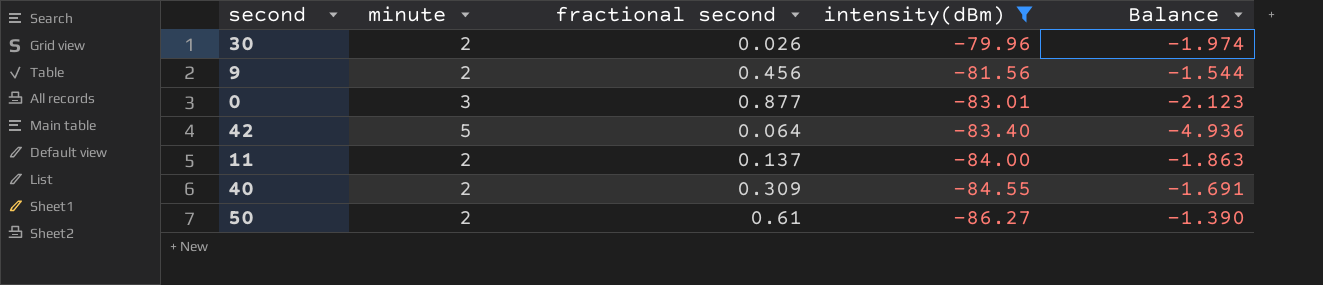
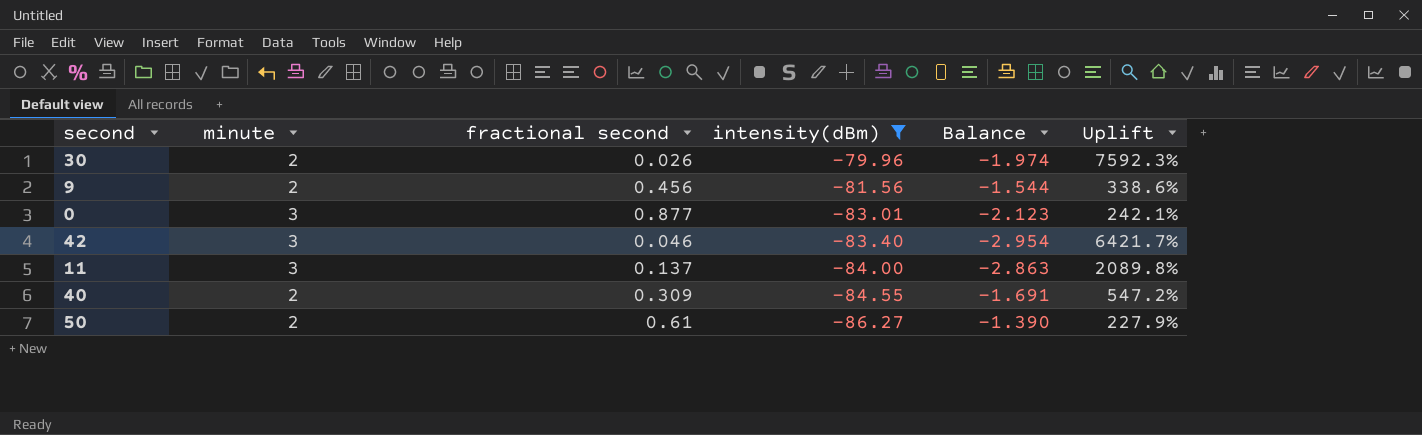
column Uplift | formula: none -> ([minute] - [fractional second]) / [fractional second]
42 | minute: 5 -> 3
42 | fractional second: 0.064 -> 0.046
42 | Balance: -4.936 -> -2.954
11 | minute: 2 -> 3
11 | Balance: -1.863 -> -2.863

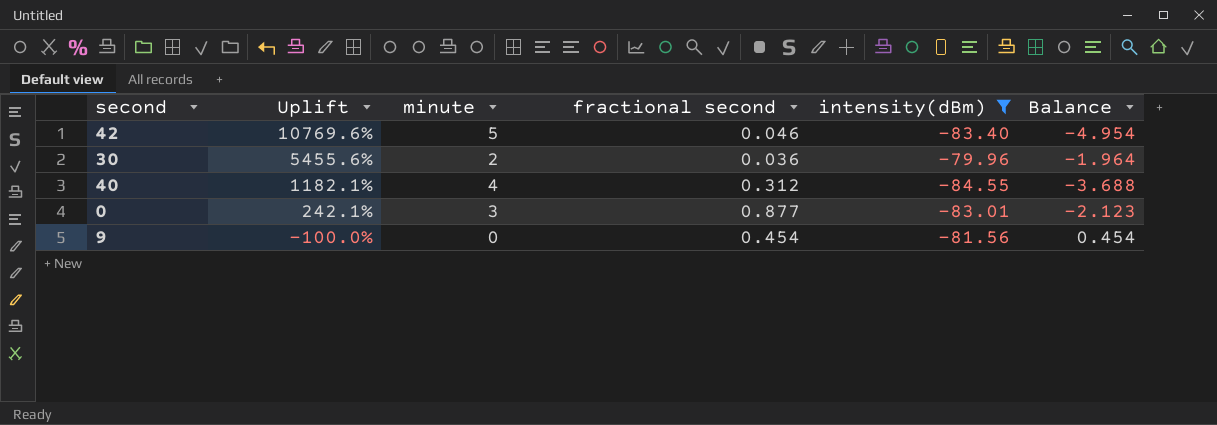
row order: intensity(dBm) descending -> Uplift descending
column Uplift | position: 6 -> 2
row 11: 3 | 0.137 | -84.00 | -2.863 | 2089.8% -> none
row 50: 2 | 0.61 | -86.27 | -1.390 | 227.9% -> none
42 | Uplift: 6421.7% -> 10769.6%
42 | minute: 3 -> 5
42 | Balance: -2.954 -> -4.954
30 | Uplift: 7592.3% -> 5455.6%
30 | fractional second: 0.026 -> 0.036
30 | Balance: -1.974 -> -1.964
40 | Uplift: 547.2% -> 1182.1%
40 | minute: 2 -> 4
40 | fractional second: 0.309 -> 0.312
40 | Balance: -1.691 -> -3.688
9 | Uplift: 338.6% -> -100.0%
9 | minute: 2 -> 0
9 | fractional second: 0.456 -> 0.454
9 | Balance: -1.544 -> 0.454

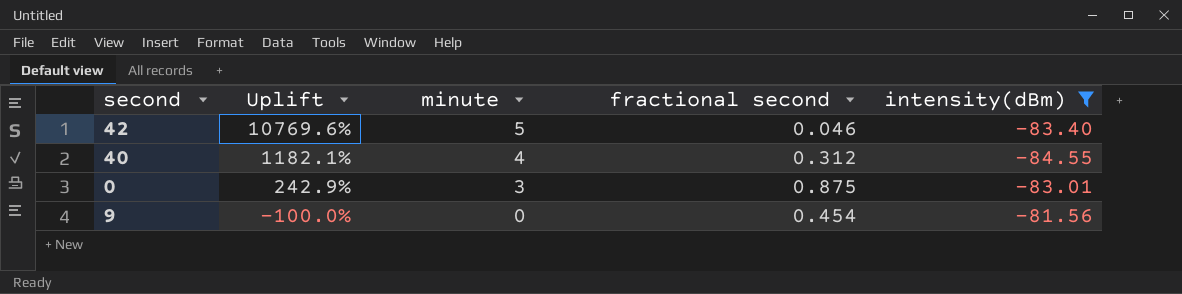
column Balance | formula: [fractional second] - [minute] -> none
row 30: 5455.6% | 2 | 0.036 | -79.96 | -1.964 -> none
0 | Uplift: 242.1% -> 242.9%
0 | fractional second: 0.877 -> 0.875

